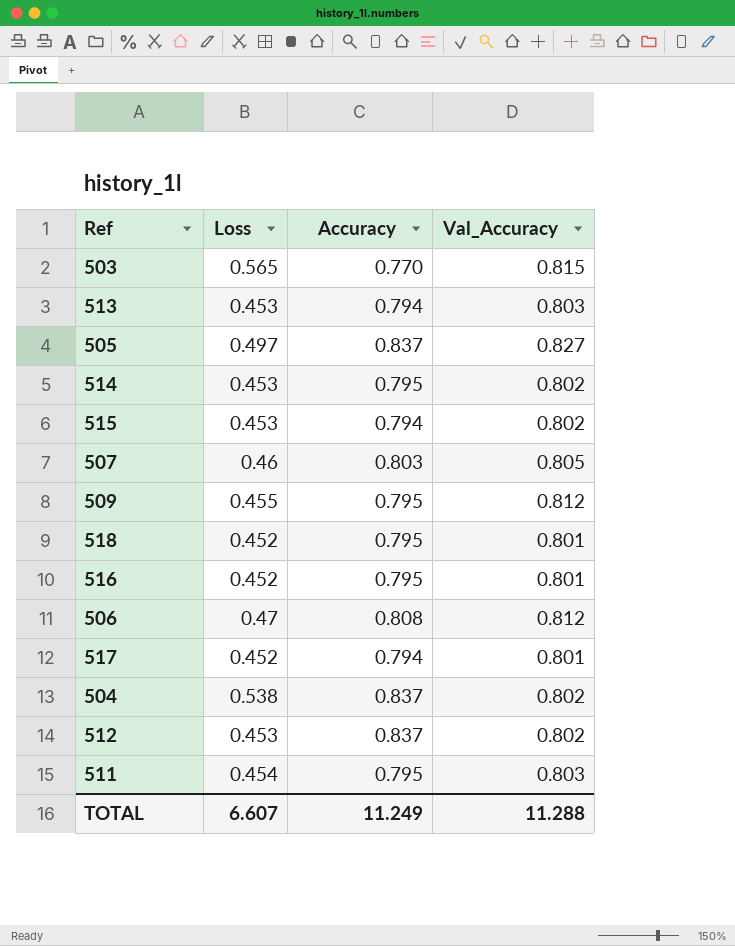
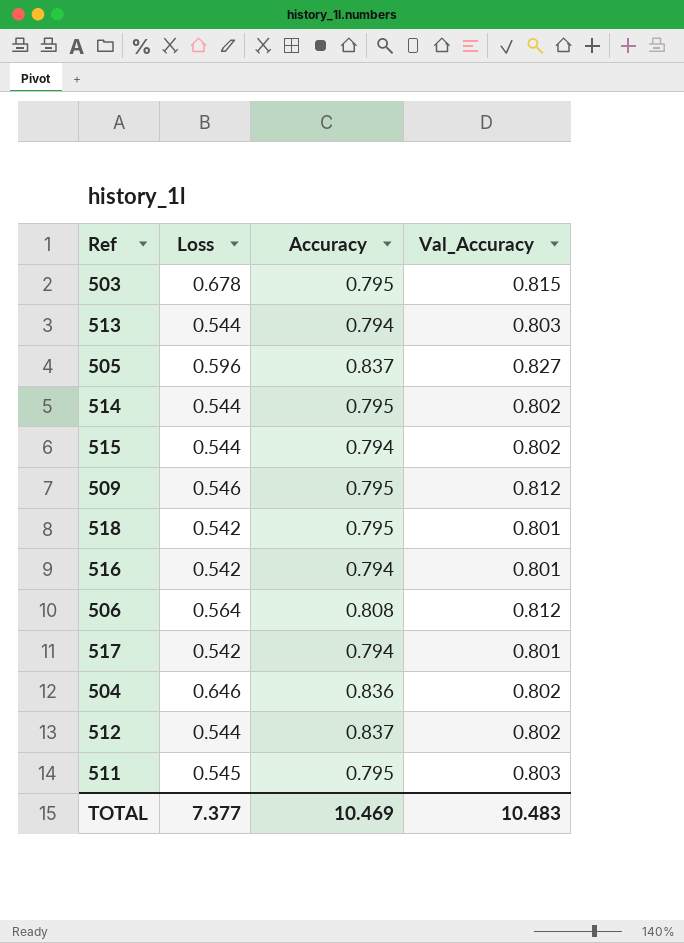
row 507: 0.46 | 0.803 | 0.805 -> none
503 | Loss: 0.565 -> 0.678
503 | Accuracy: 0.770 -> 0.795
513 | Loss: 0.453 -> 0.544
505 | Loss: 0.497 -> 0.596
514 | Loss: 0.453 -> 0.544
515 | Loss: 0.453 -> 0.544
509 | Loss: 0.455 -> 0.546
518 | Loss: 0.452 -> 0.542
516 | Loss: 0.452 -> 0.542
516 | Accuracy: 0.795 -> 0.794
506 | Loss: 0.47 -> 0.564
517 | Loss: 0.452 -> 0.542
504 | Loss: 0.538 -> 0.646
504 | Accuracy: 0.837 -> 0.836
512 | Loss: 0.453 -> 0.544
511 | Loss: 0.454 -> 0.545
TOTAL | Loss: 6.607 -> 7.377
TOTAL | Accuracy: 11.249 -> 10.469
TOTAL | Val_Accuracy: 11.288 -> 10.483

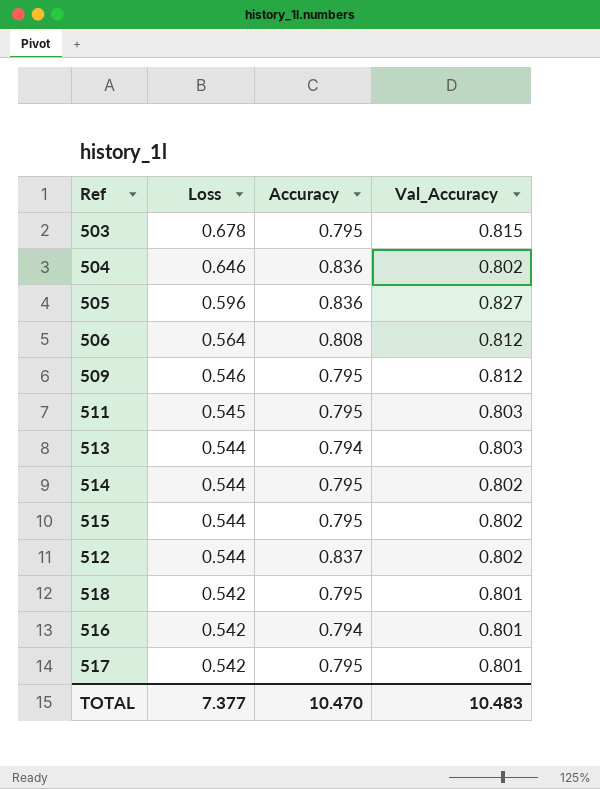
row order: none -> Loss descending
505 | Accuracy: 0.837 -> 0.836
515 | Accuracy: 0.794 -> 0.795
517 | Accuracy: 0.794 -> 0.795
TOTAL | Accuracy: 10.469 -> 10.470

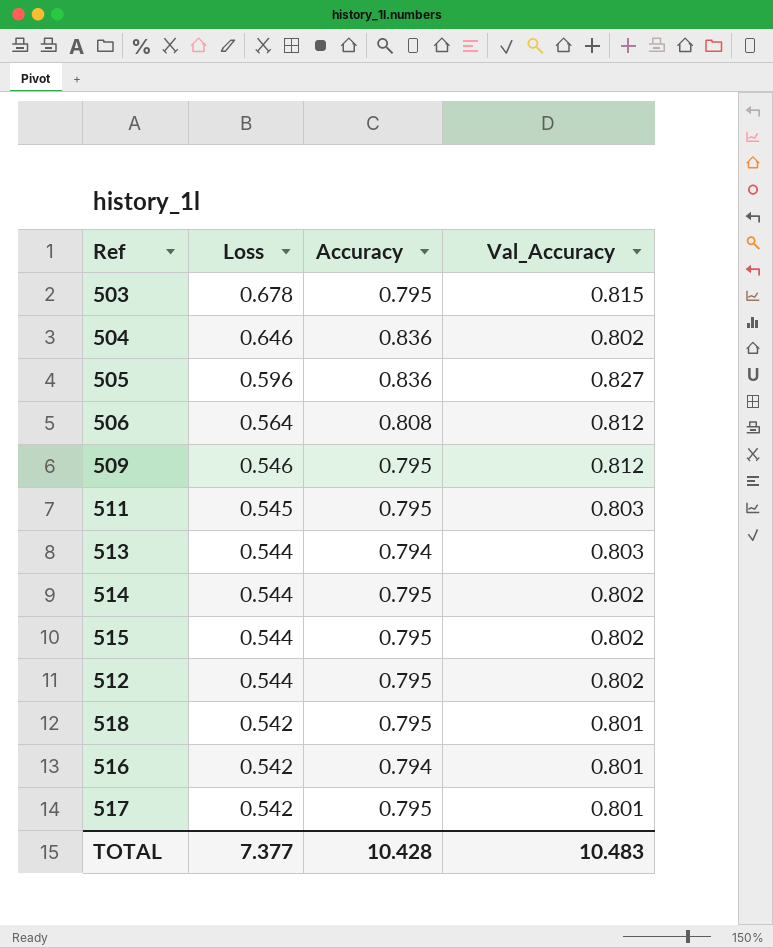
512 | Accuracy: 0.837 -> 0.795
TOTAL | Accuracy: 10.470 -> 10.428

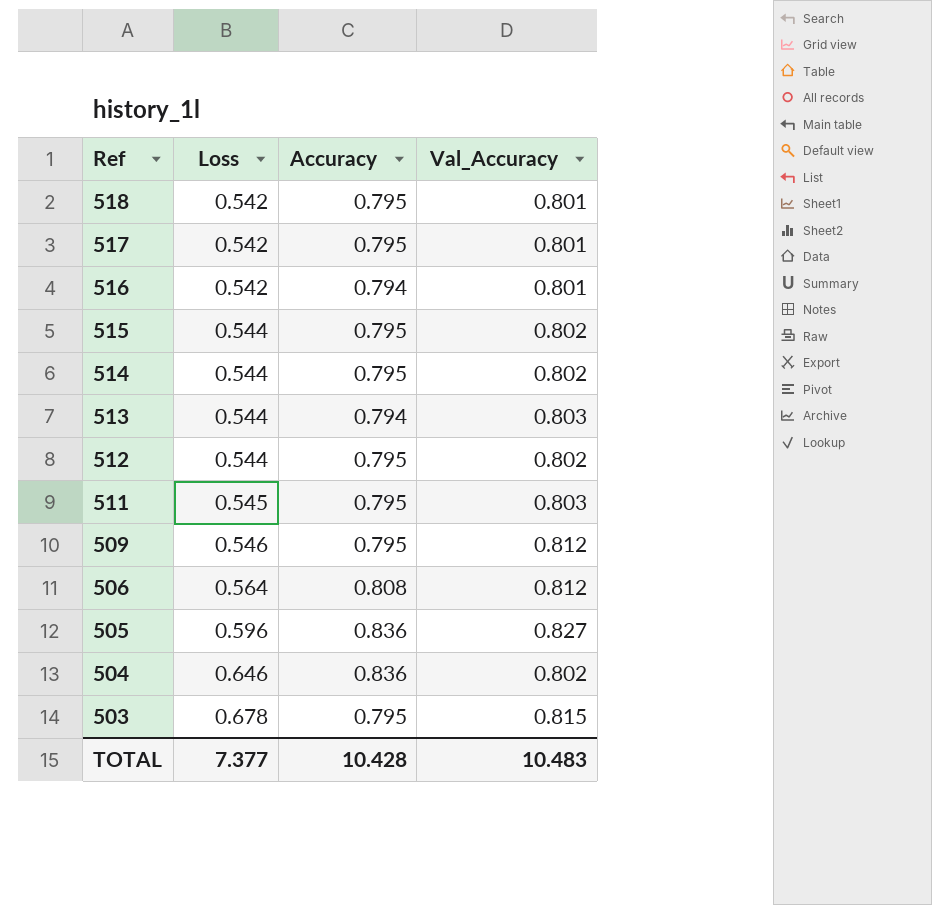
row order: Loss descending -> Ref descending

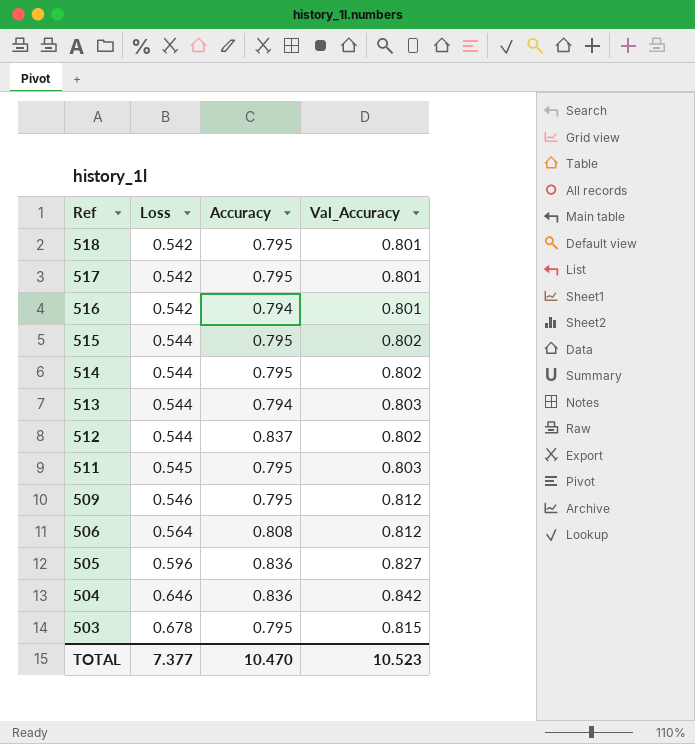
512 | Accuracy: 0.795 -> 0.837
504 | Val_Accuracy: 0.802 -> 0.842
TOTAL | Accuracy: 10.428 -> 10.470
TOTAL | Val_Accuracy: 10.483 -> 10.523

